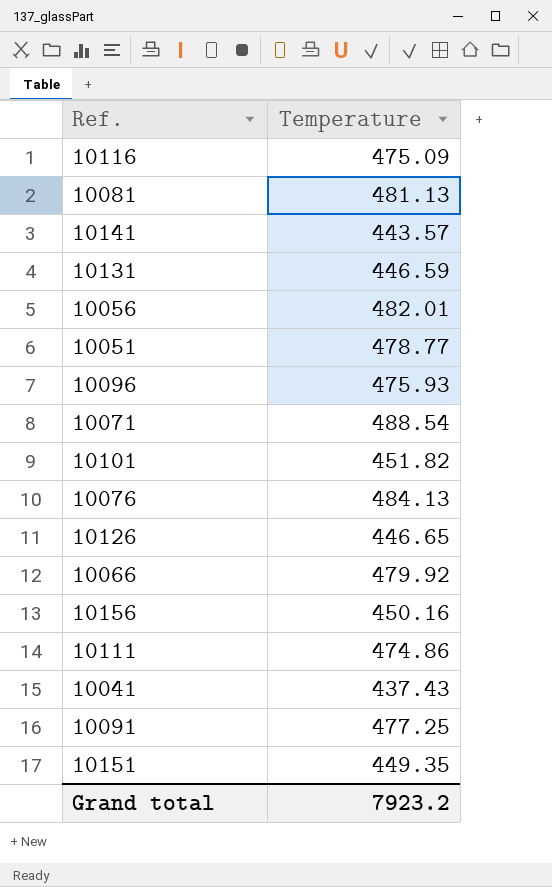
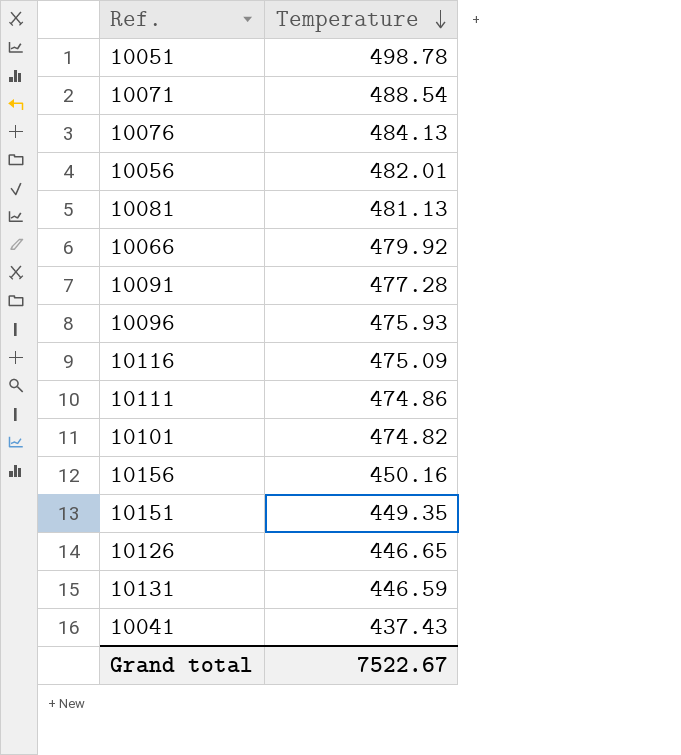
row order: none -> Temperature descending
row 10141: 443.57 -> none
10051 | Temperature: 478.77 -> 498.78
10091 | Temperature: 477.25 -> 477.28
10101 | Temperature: 451.82 -> 474.82
Grand total | Temperature: 7923.2 -> 7522.67

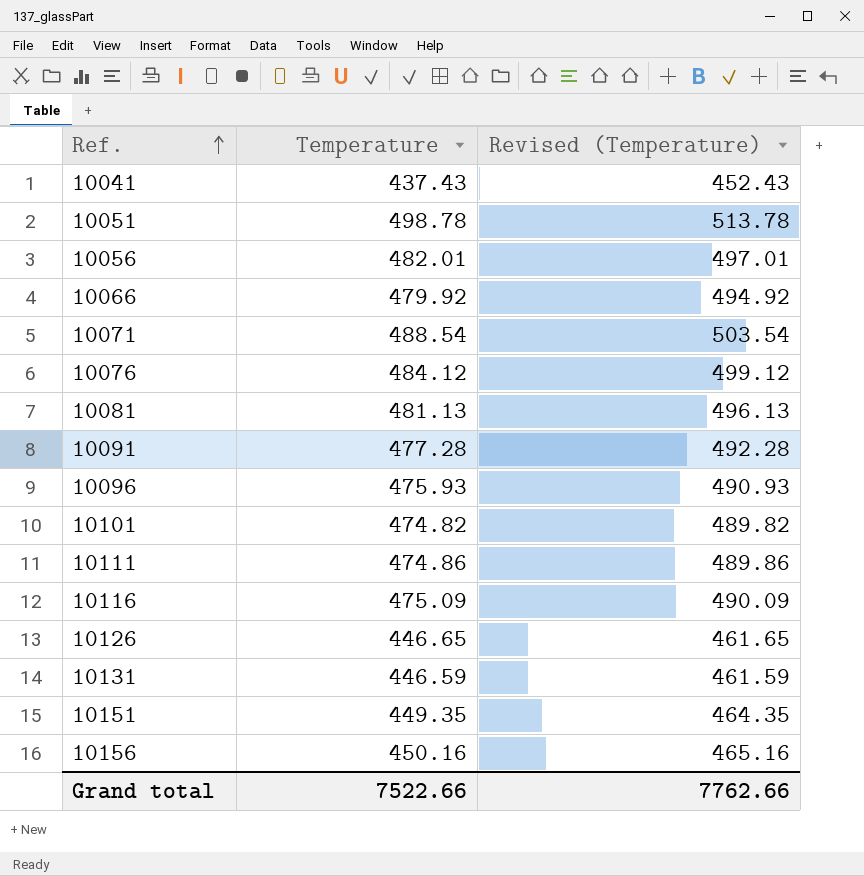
row order: Temperature descending -> Ref. ascending
column Revised (Temperature) | formula: none -> [Temperature] + 15
10076 | Temperature: 484.13 -> 484.12
Grand total | Temperature: 7522.67 -> 7522.66

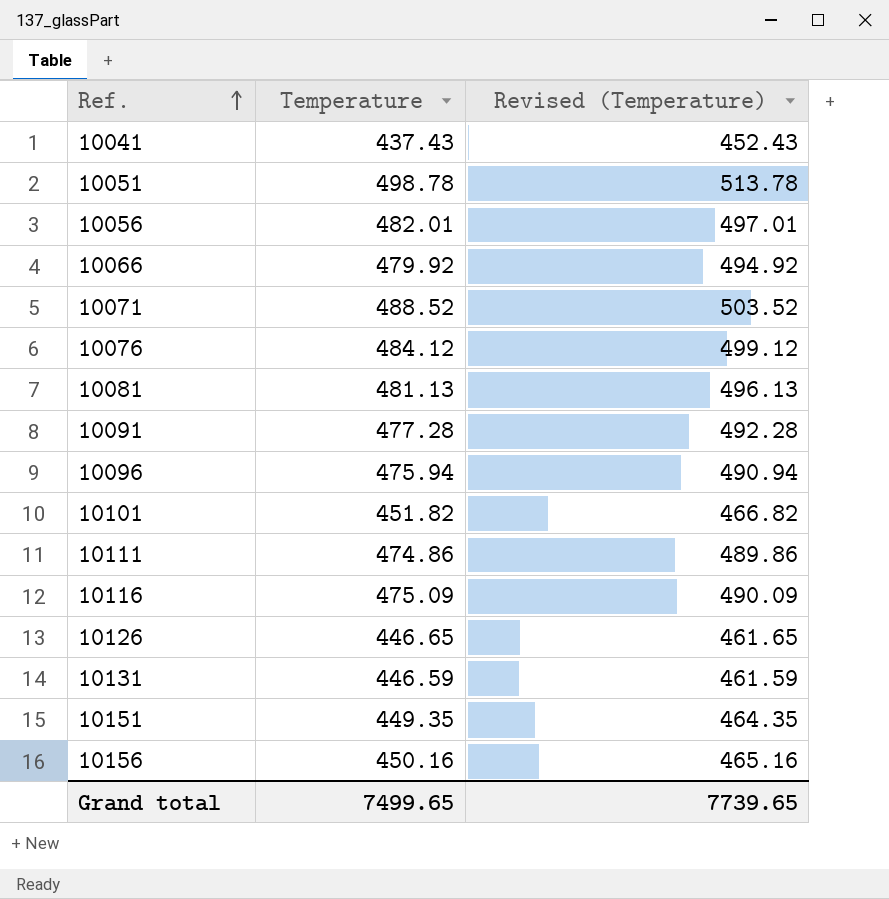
10071 | Temperature: 488.54 -> 488.52
10071 | Revised (Temperature): 503.54 -> 503.52
10096 | Temperature: 475.93 -> 475.94
10096 | Revised (Temperature): 490.93 -> 490.94
10101 | Temperature: 474.82 -> 451.82
10101 | Revised (Temperature): 489.82 -> 466.82
Grand total | Temperature: 7522.66 -> 7499.65
Grand total | Revised (Temperature): 7762.66 -> 7739.65

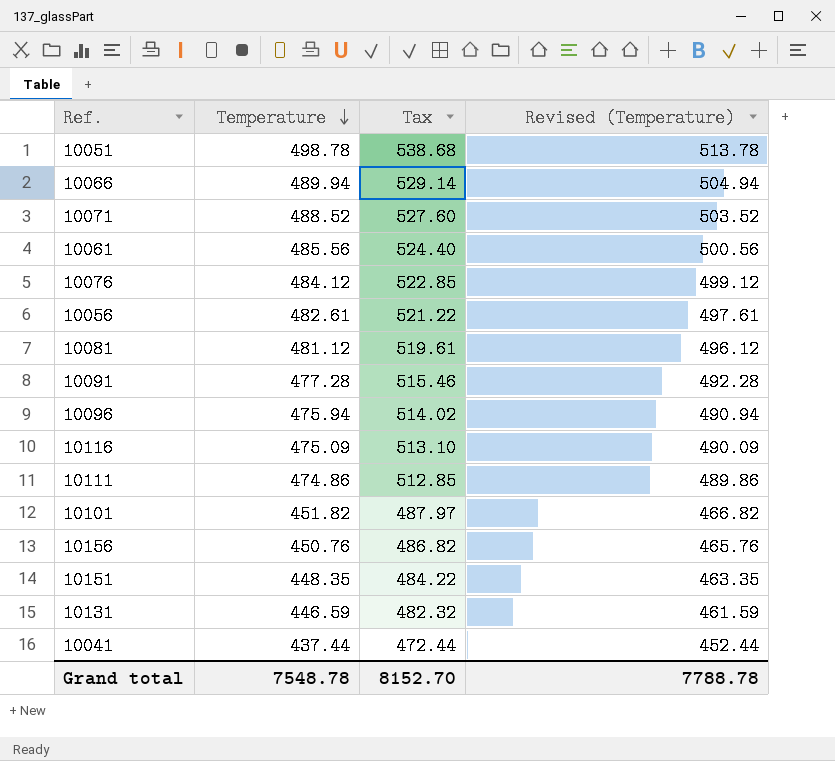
row order: Ref. ascending -> Temperature descending
column Tax | formula: none -> [Temperature] * 1.08
row 10126: 446.65 | 461.65 -> none
10066 | Temperature: 479.92 -> 489.94
10066 | Revised (Temperature): 494.92 -> 504.94
row 10061: none -> 485.56 | 524.40 | 500.56
10056 | Temperature: 482.01 -> 482.61
10056 | Revised (Temperature): 497.01 -> 497.61
10081 | Temperature: 481.13 -> 481.12
10081 | Revised (Temperature): 496.13 -> 496.12
10156 | Temperature: 450.16 -> 450.76
10156 | Revised (Temperature): 465.16 -> 465.76
10151 | Temperature: 449.35 -> 448.35
10151 | Revised (Temperature): 464.35 -> 463.35
10041 | Temperature: 437.43 -> 437.44
10041 | Revised (Temperature): 452.43 -> 452.44
Grand total | Temperature: 7499.65 -> 7548.78
Grand total | Revised (Temperature): 7739.65 -> 7788.78

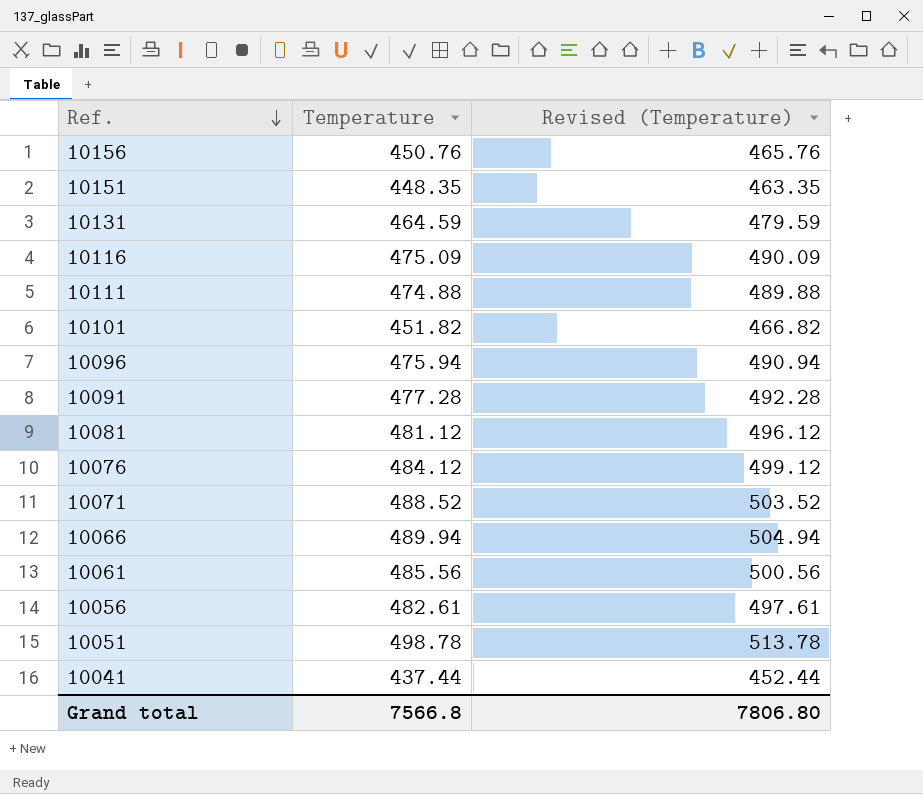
row order: Temperature descending -> Ref. descending
column Tax | formula: [Temperature] * 1.08 -> none
10131 | Temperature: 446.59 -> 464.59
10131 | Revised (Temperature): 461.59 -> 479.59
10111 | Temperature: 474.86 -> 474.88
10111 | Revised (Temperature): 489.86 -> 489.88
Grand total | Temperature: 7548.78 -> 7566.8
Grand total | Revised (Temperature): 7788.78 -> 7806.80

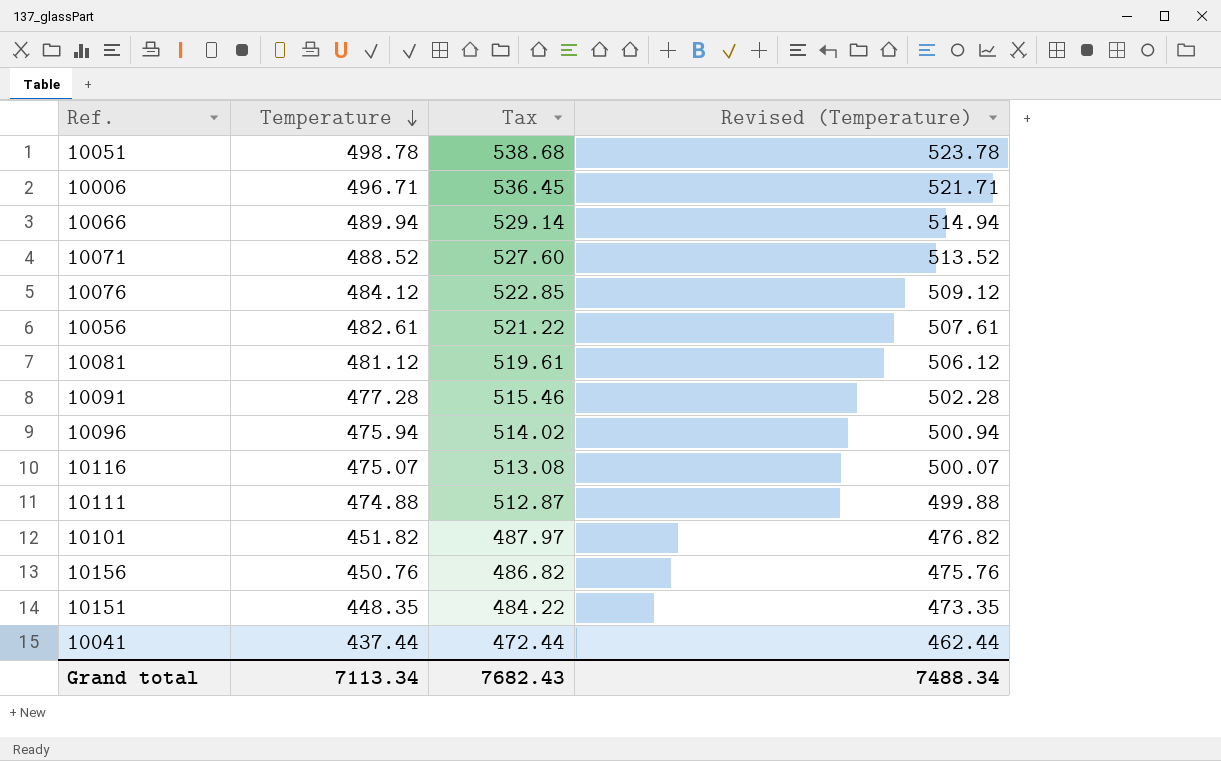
row order: Ref. descending -> Temperature descending
column Tax | formula: none -> [Temperature] * 1.08
column Revised (Temperature) | formula: [Temperature] + 15 -> [Temperature] + 25
row 10131: 464.59 | 479.59 -> none
row 10061: 485.56 | 500.56 -> none
row 10006: none -> 496.71 | 536.45 | 521.71
10116 | Temperature: 475.09 -> 475.07
Grand total | Temperature: 7566.8 -> 7113.34
Grand total | Revised (Temperature): 7806.80 -> 7488.34

